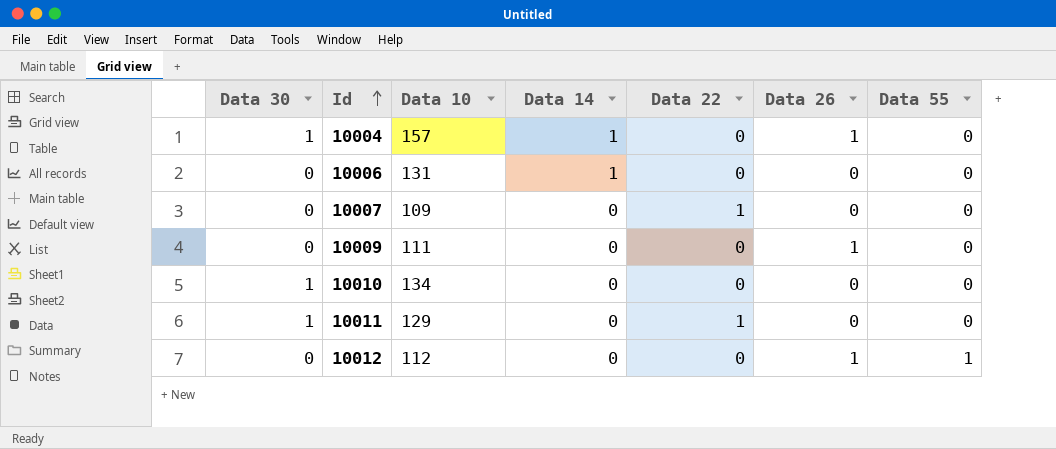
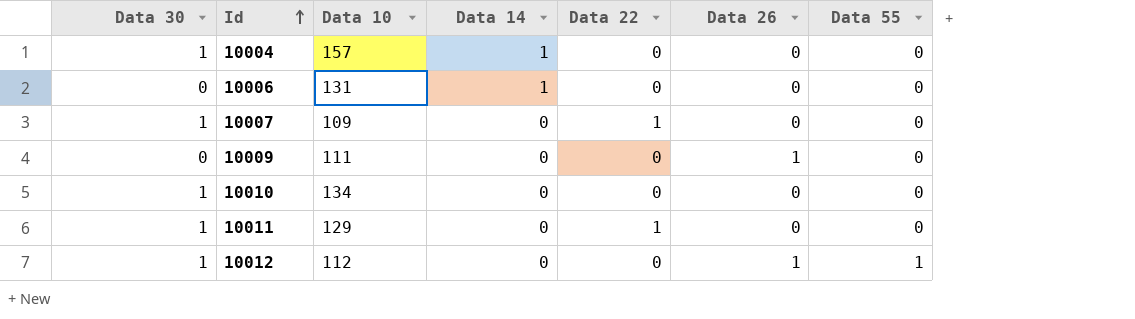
10004 | Data 26: 1 -> 0
10007 | Data 30: 0 -> 1
10012 | Data 30: 0 -> 1

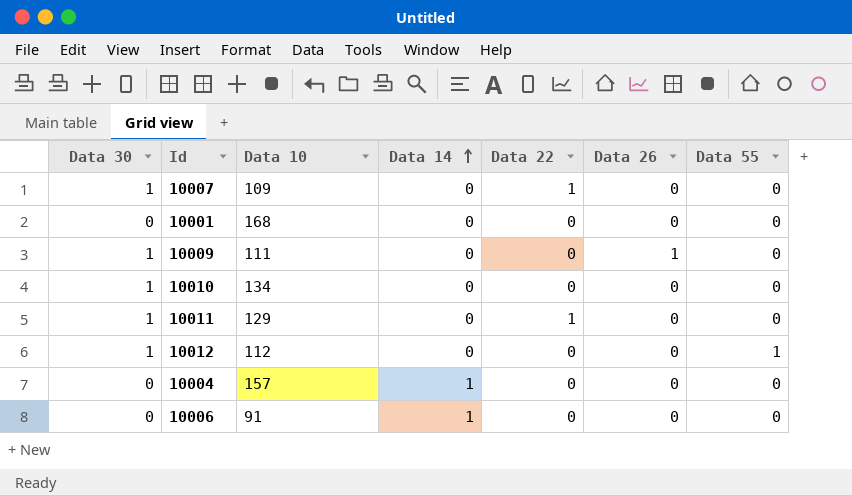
row order: Id ascending -> Data 14 ascending
row 10001: none -> 0 | 168 | 0 | 0 | 0 | 0
10009 | Data 30: 0 -> 1
10012 | Data 26: 1 -> 0
10004 | Data 30: 1 -> 0
10006 | Data 10: 131 -> 91

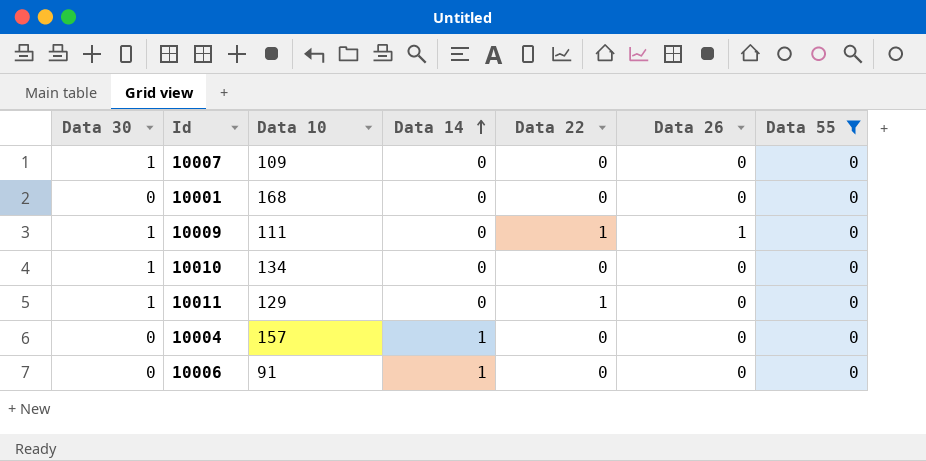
filter: none -> Data 55 = 0
10007 | Data 22: 1 -> 0
10009 | Data 22: 0 -> 1

